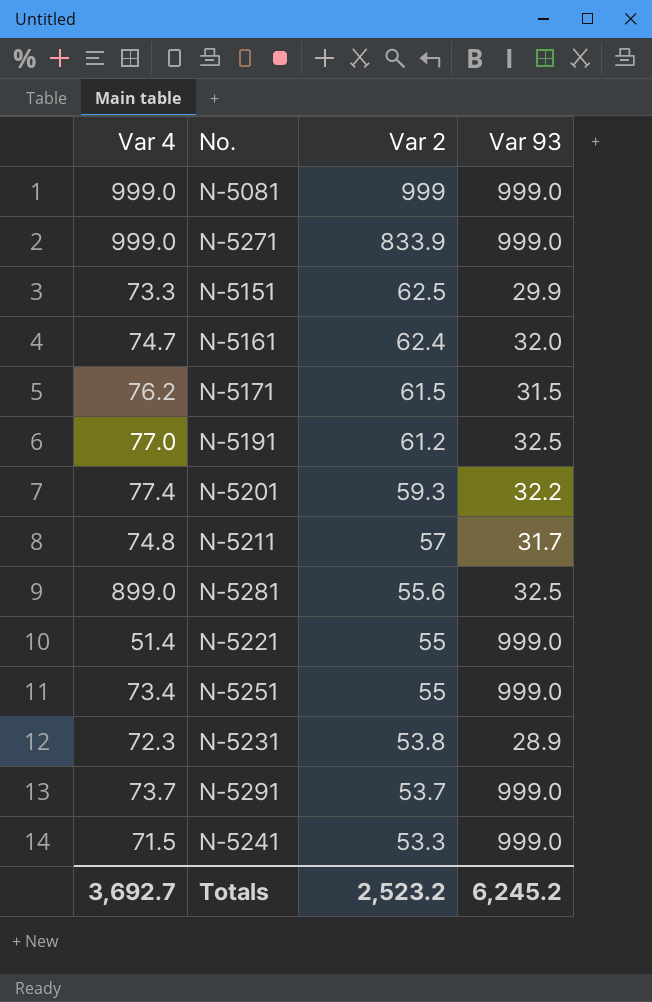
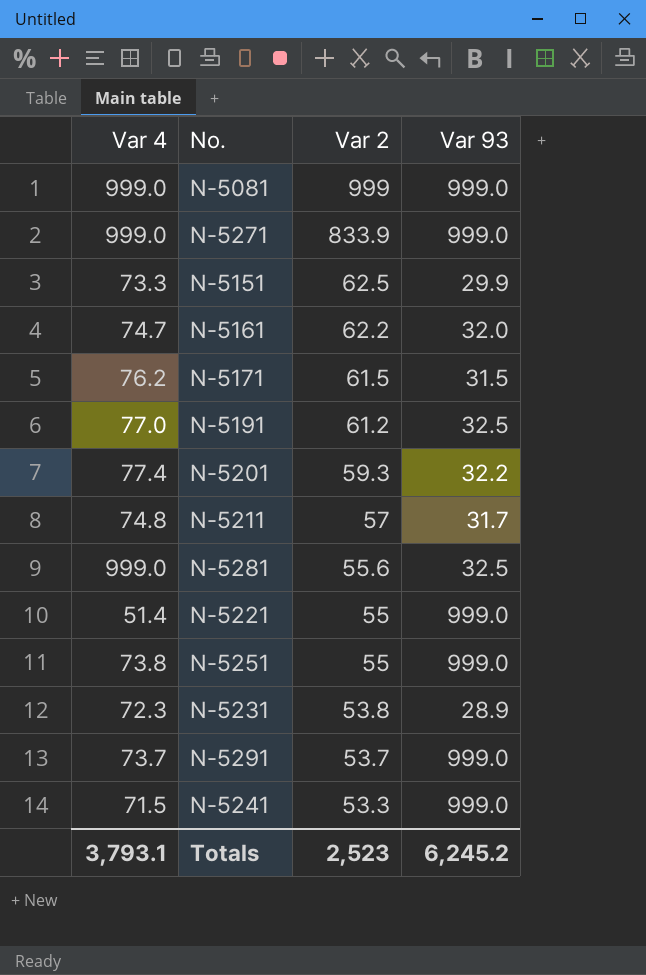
N-5161 | Var 2: 62.4 -> 62.2
N-5281 | Var 4: 899.0 -> 999.0
N-5251 | Var 4: 73.4 -> 73.8
Totals | Var 4: 3,692.7 -> 3,793.1
Totals | Var 2: 2,523.2 -> 2,523

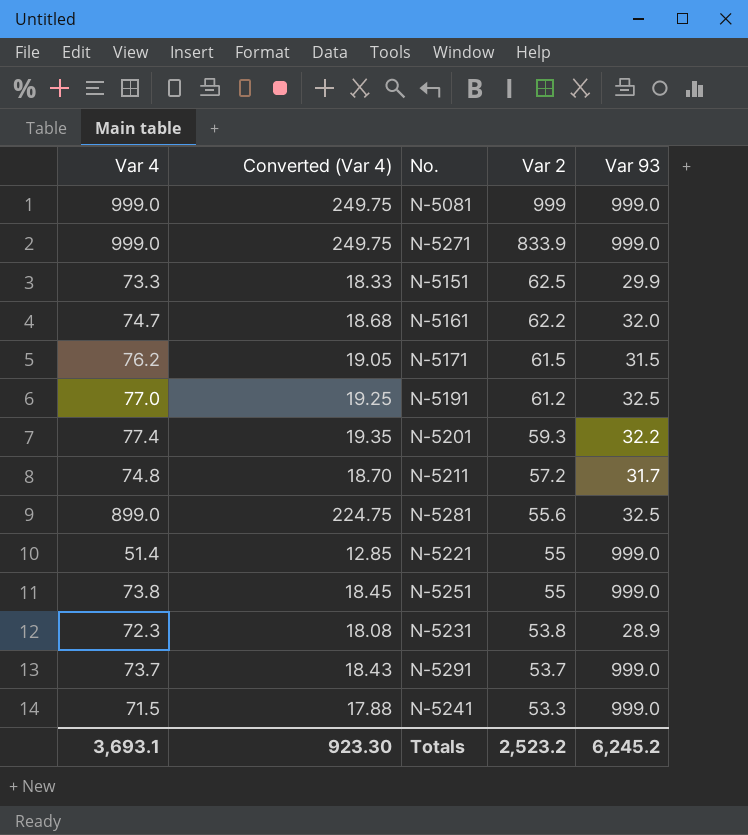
column Converted (Var 4) | formula: none -> [Var 4] * 0.25
N-5211 | Var 2: 57 -> 57.2
N-5281 | Var 4: 999.0 -> 899.0
Totals | Var 4: 3,793.1 -> 3,693.1
Totals | Var 2: 2,523 -> 2,523.2

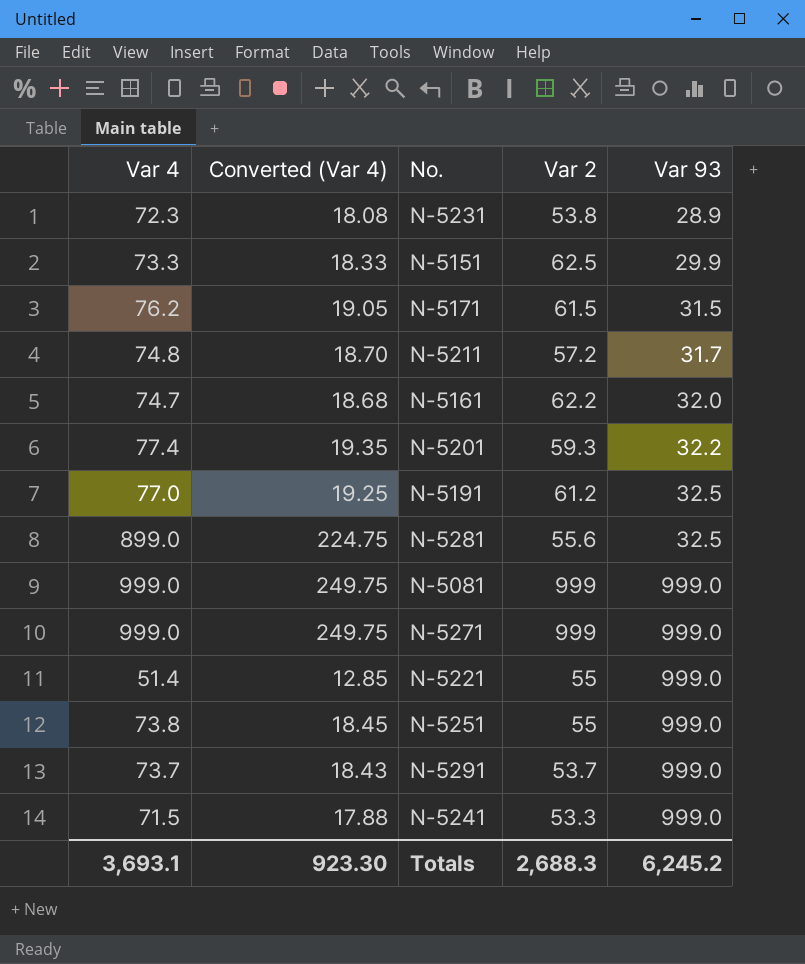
row order: Var 2 descending -> Var 93 ascending
N-5271 | Var 2: 833.9 -> 999
Totals | Var 2: 2,523.2 -> 2,688.3

